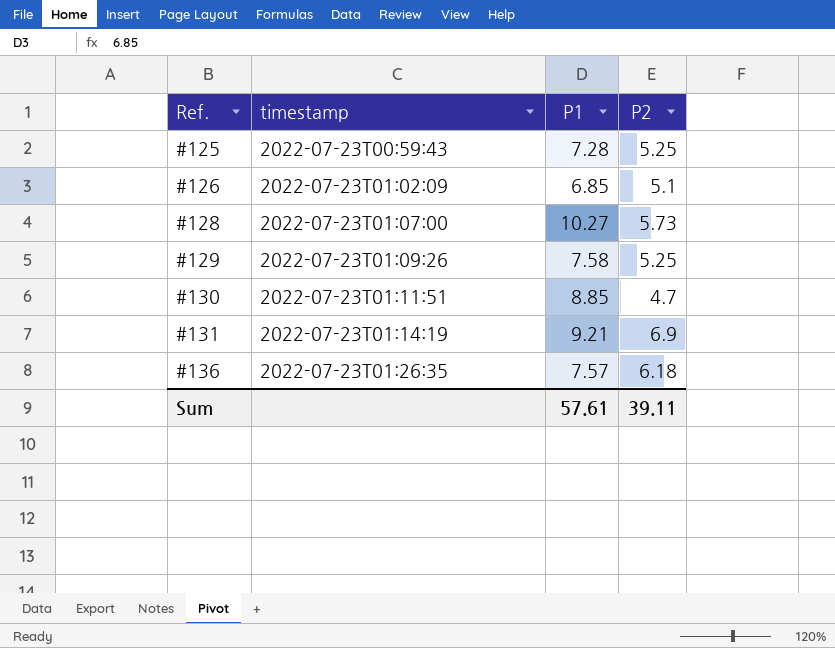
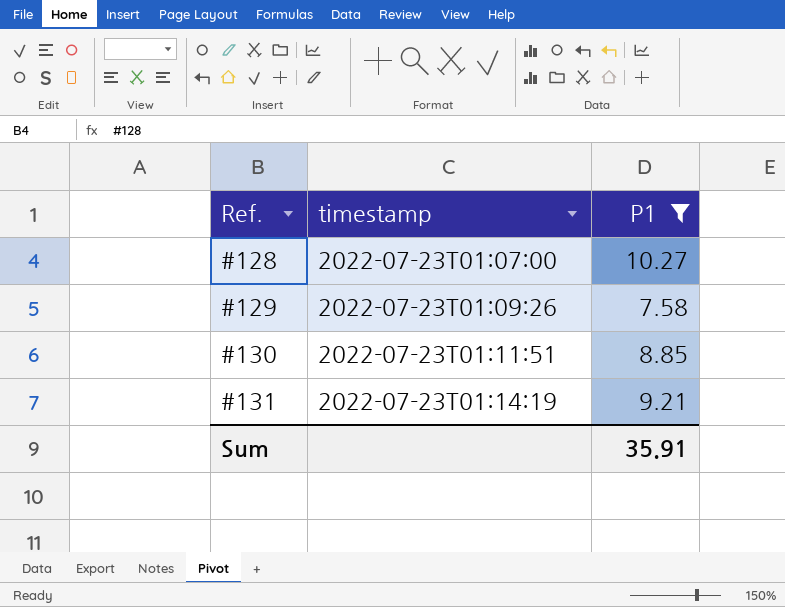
filter: none -> P1 >= 7.58
column P2 | position: 4 -> none
Sum | P1: 57.61 -> 35.91

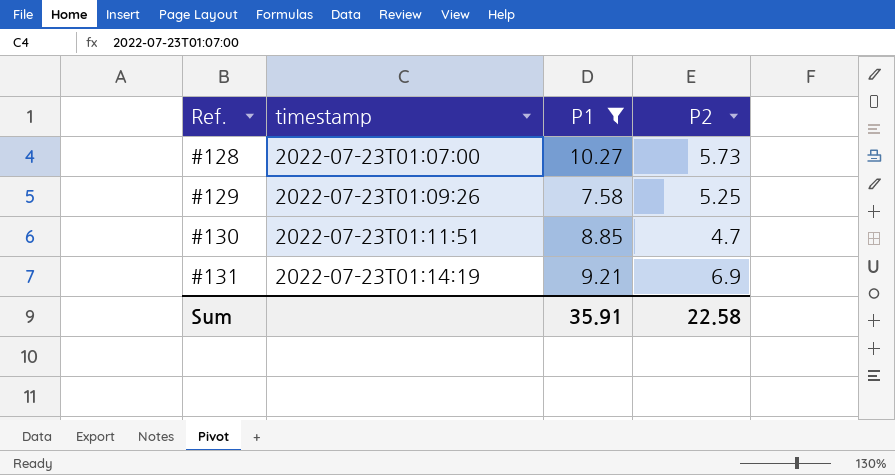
column P2 | position: none -> 4

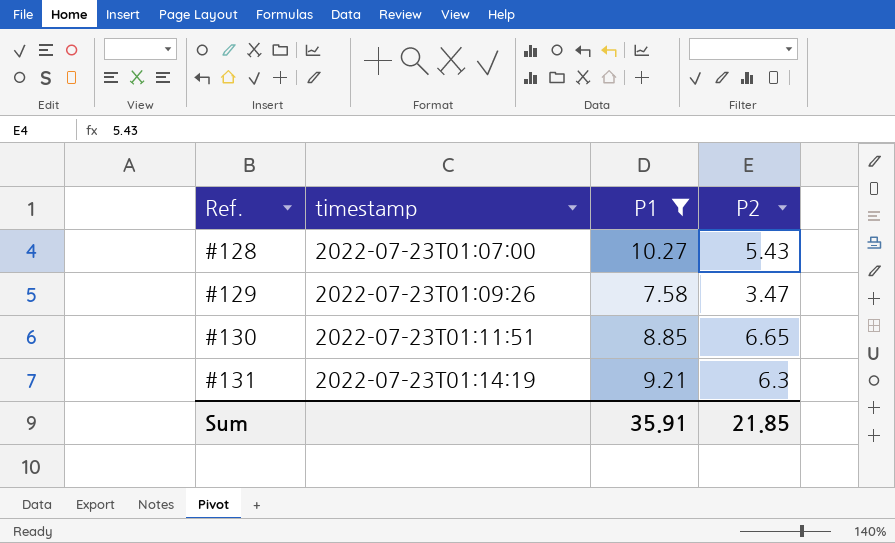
#128 | P2: 5.73 -> 5.43
#129 | P2: 5.25 -> 3.47
#130 | P2: 4.7 -> 6.65
#131 | P2: 6.9 -> 6.3
Sum | P2: 22.58 -> 21.85

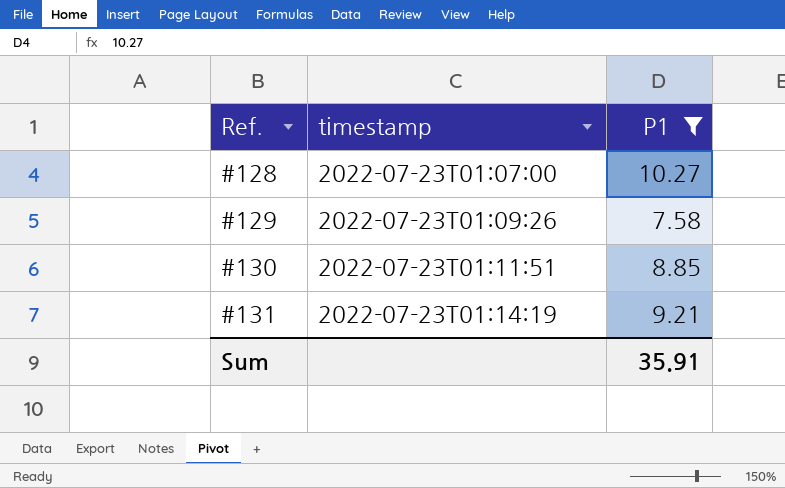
column P2 | position: 4 -> none

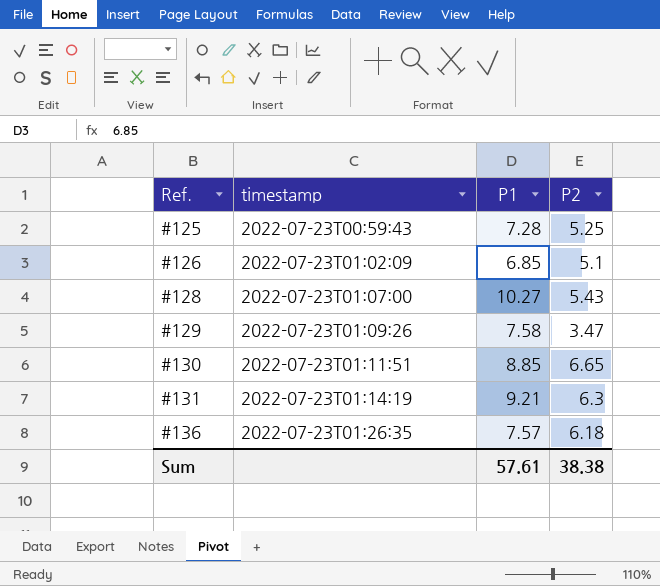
filter: P1 >= 7.58 -> none
column P2 | position: none -> 4
Sum | P1: 35.91 -> 57.61

